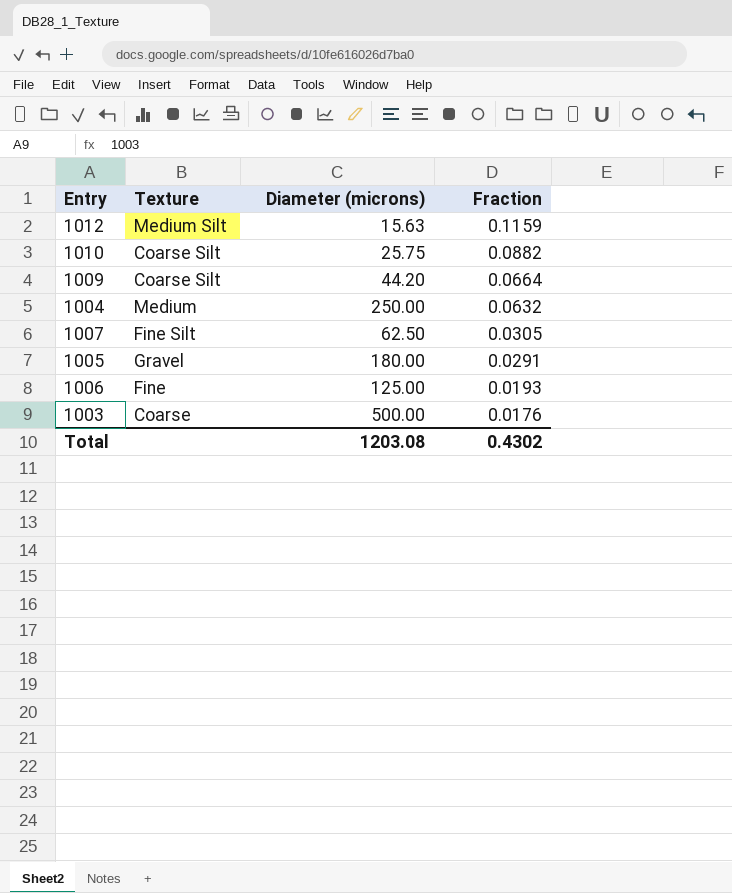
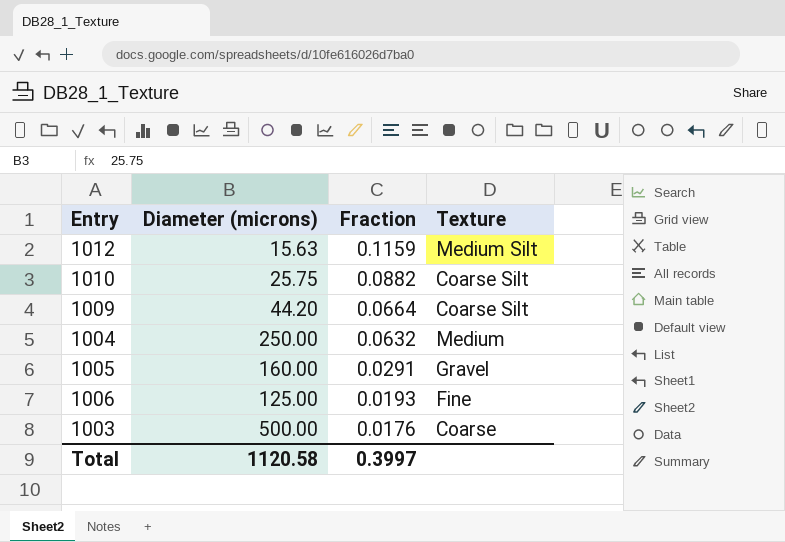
column Texture | position: 2 -> 4
row 1007: Fine Silt | 62.50 | 0.0305 -> none
1005 | Diameter (microns): 180.00 -> 160.00
Total | Diameter (microns): 1203.08 -> 1120.58
Total | Fraction: 0.4302 -> 0.3997

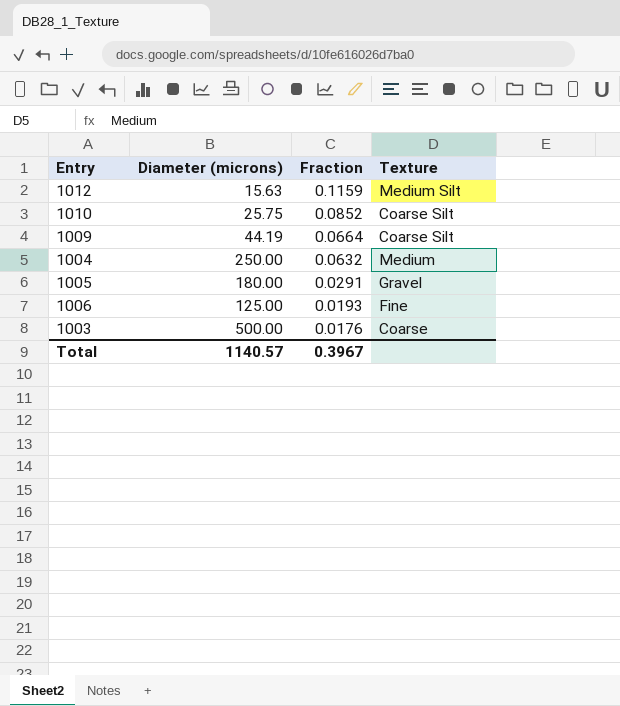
1010 | Fraction: 0.0882 -> 0.0852
1009 | Diameter (microns): 44.20 -> 44.19
1005 | Diameter (microns): 160.00 -> 180.00
Total | Diameter (microns): 1120.58 -> 1140.57
Total | Fraction: 0.3997 -> 0.3967

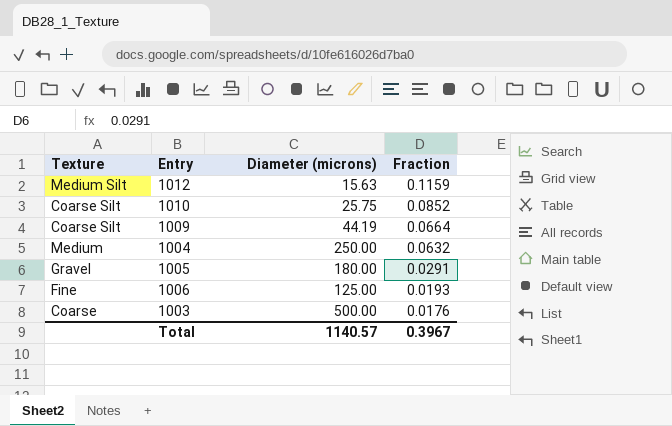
column Texture | position: 4 -> 1

